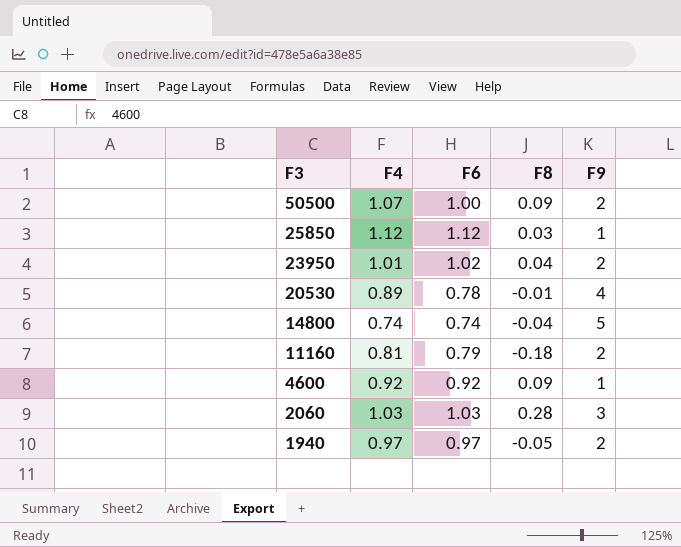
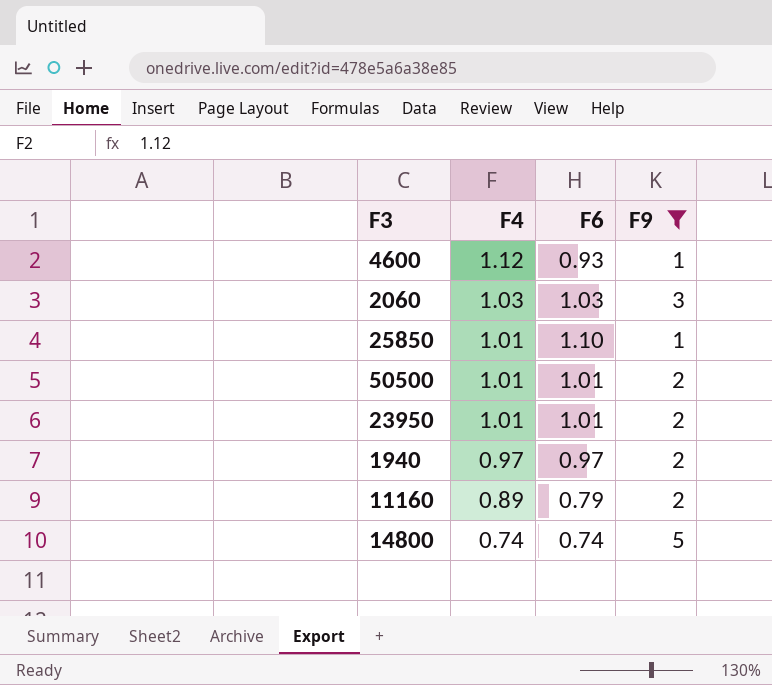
filter: none -> F9 != 4
row order: F3 descending -> F4 descending
column F8 | position: 4 -> none
4600 | F4: 0.92 -> 1.12
4600 | F6: 0.92 -> 0.93
25850 | F4: 1.12 -> 1.01
25850 | F6: 1.12 -> 1.10
50500 | F4: 1.07 -> 1.01
50500 | F6: 1.00 -> 1.01
23950 | F6: 1.02 -> 1.01
11160 | F4: 0.81 -> 0.89

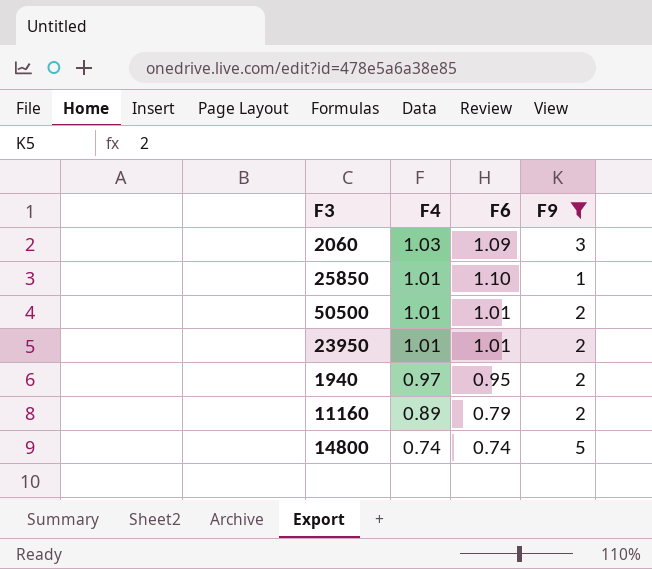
row 4600: 1.12 | 0.93 | 1 -> none
2060 | F6: 1.03 -> 1.09
1940 | F6: 0.97 -> 0.95

